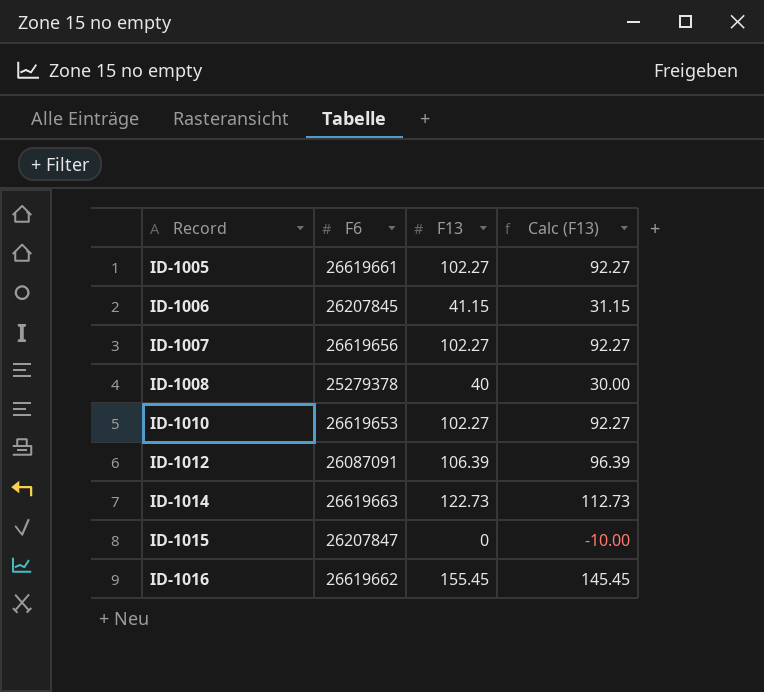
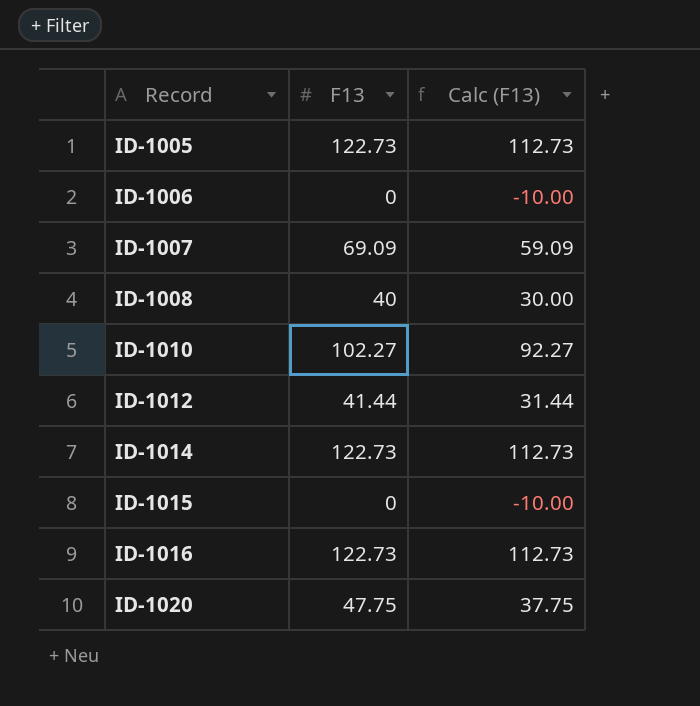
column F6 | position: 2 -> none
ID-1005 | F13: 102.27 -> 122.73
ID-1005 | Calc (F13): 92.27 -> 112.73
ID-1006 | F13: 41.15 -> 0
ID-1006 | Calc (F13): 31.15 -> -10.00
ID-1007 | F13: 102.27 -> 69.09
ID-1007 | Calc (F13): 92.27 -> 59.09
ID-1012 | F13: 106.39 -> 41.44
ID-1012 | Calc (F13): 96.39 -> 31.44
ID-1016 | F13: 155.45 -> 122.73
ID-1016 | Calc (F13): 145.45 -> 112.73
row ID-1020: none -> 47.75 | 37.75

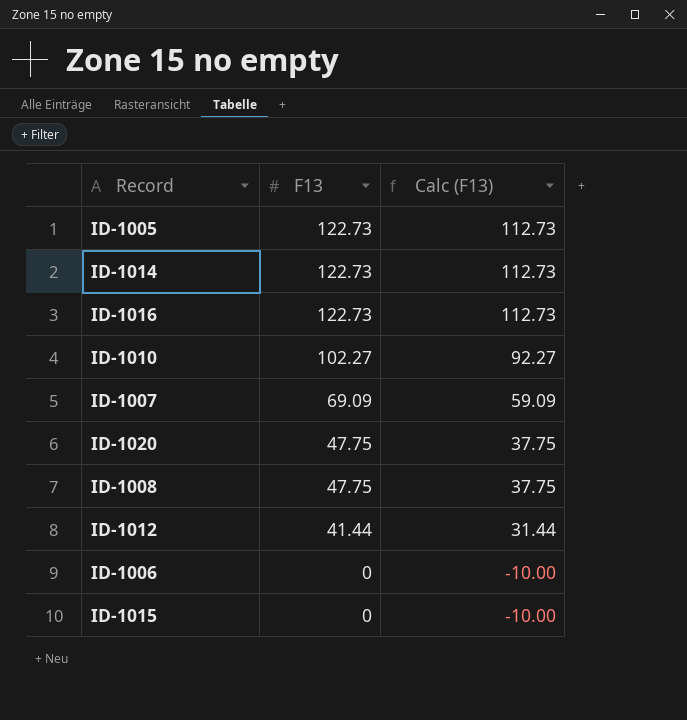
row order: Record ascending -> F13 descending
ID-1008 | F13: 40 -> 47.75
ID-1008 | Calc (F13): 30.00 -> 37.75

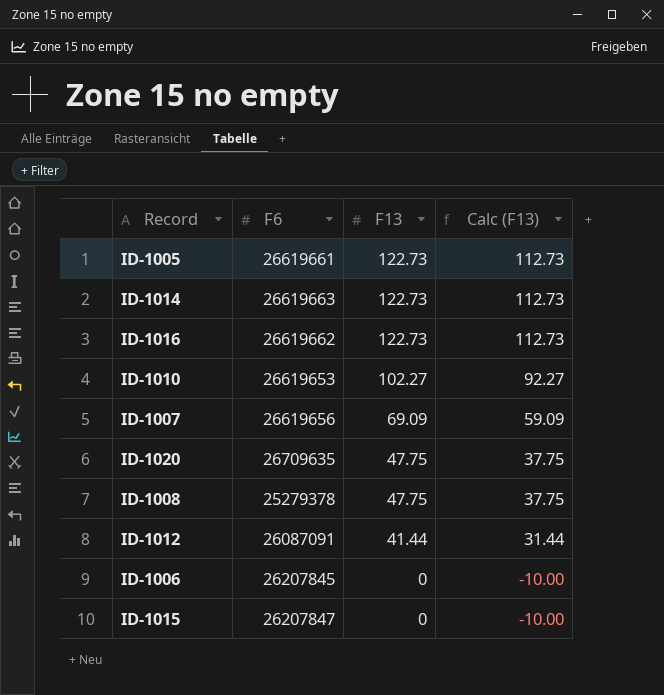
column F6 | position: none -> 2

